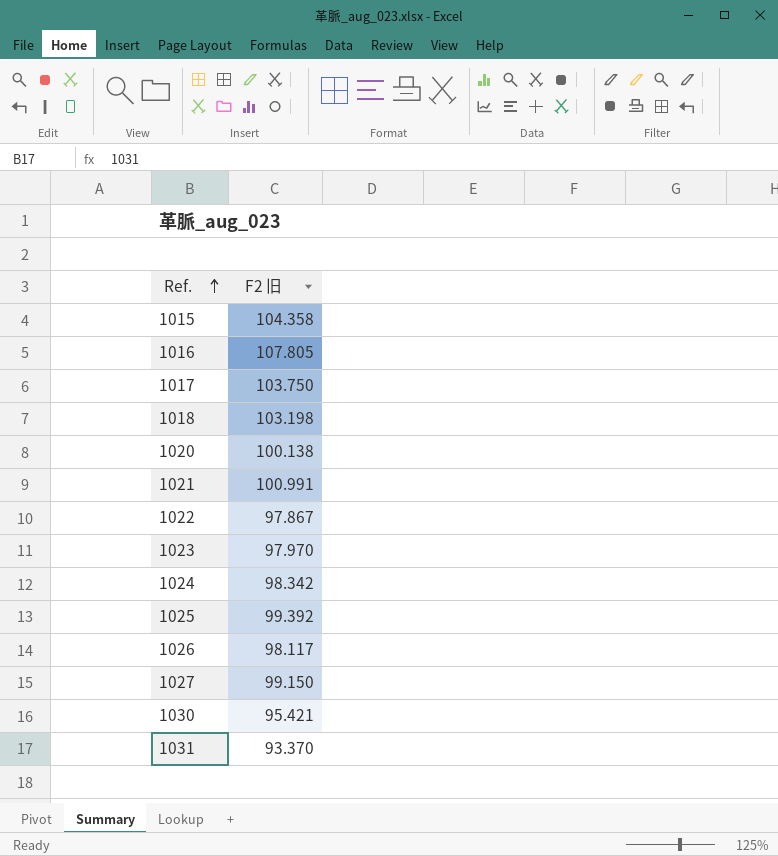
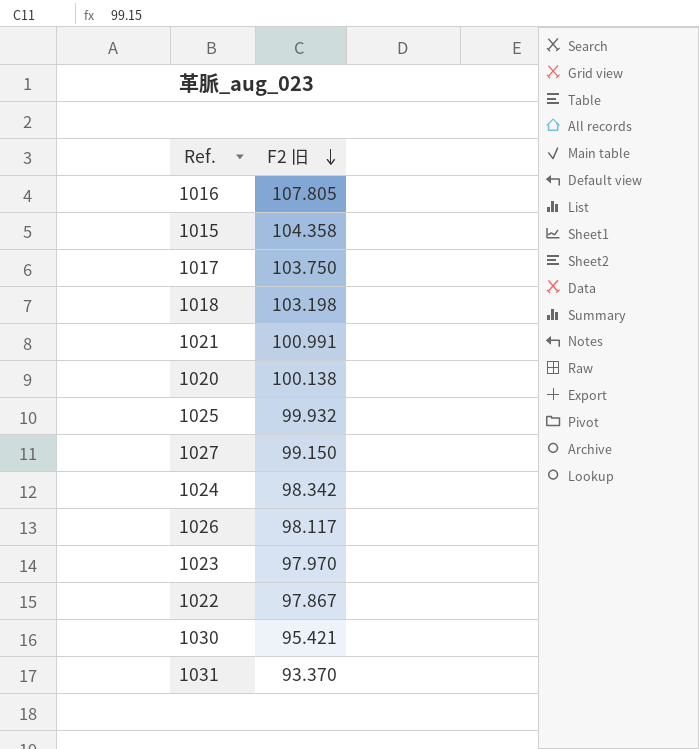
row order: Ref. ascending -> F2 旧 descending
1025 | F2 旧: 99.392 -> 99.932

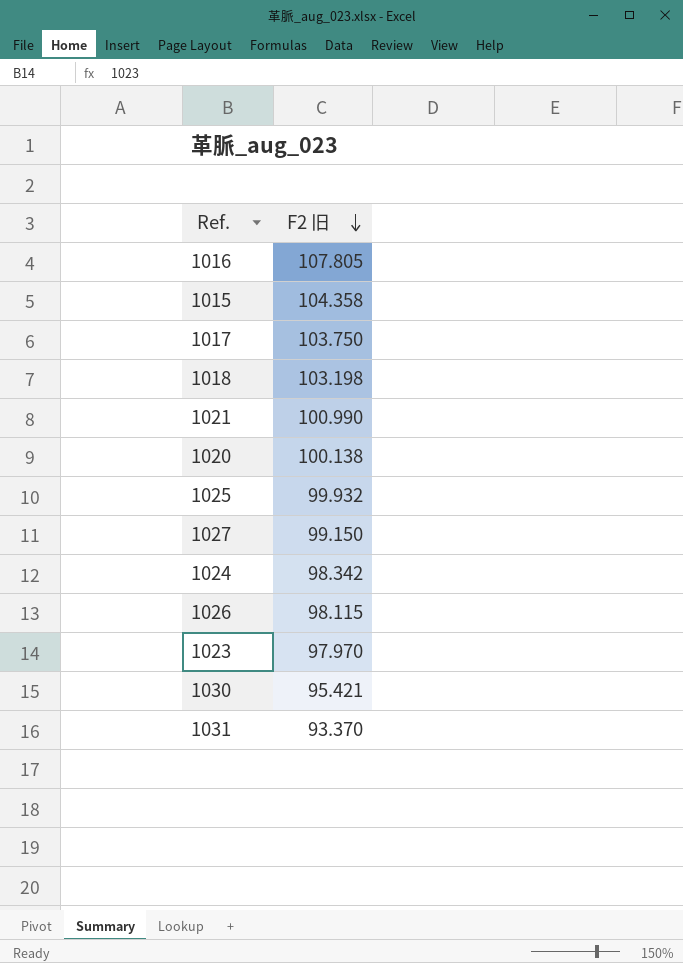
row 1022: 97.867 -> none
1021 | F2 旧: 100.991 -> 100.990
1026 | F2 旧: 98.117 -> 98.115

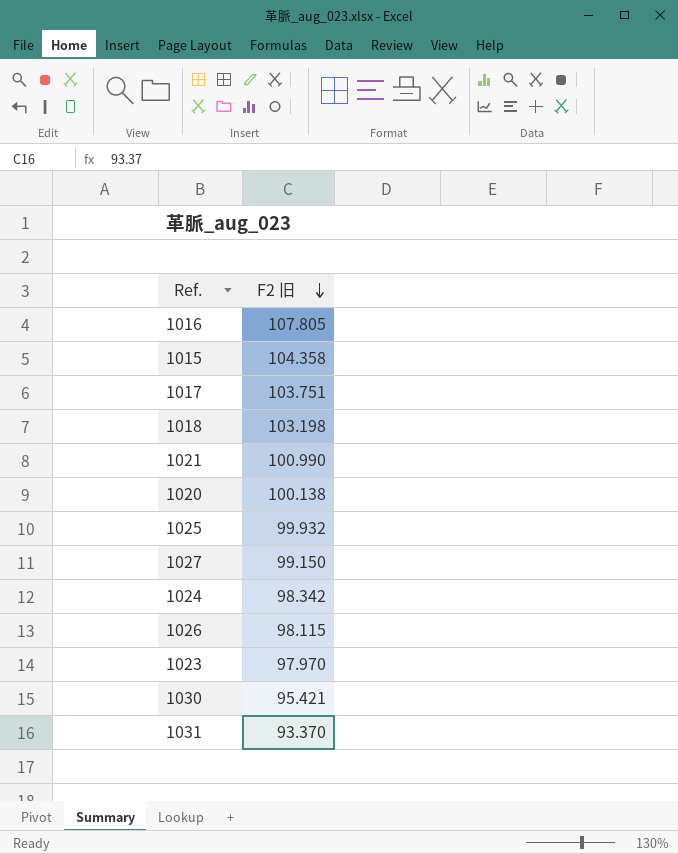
1017 | F2 旧: 103.750 -> 103.751

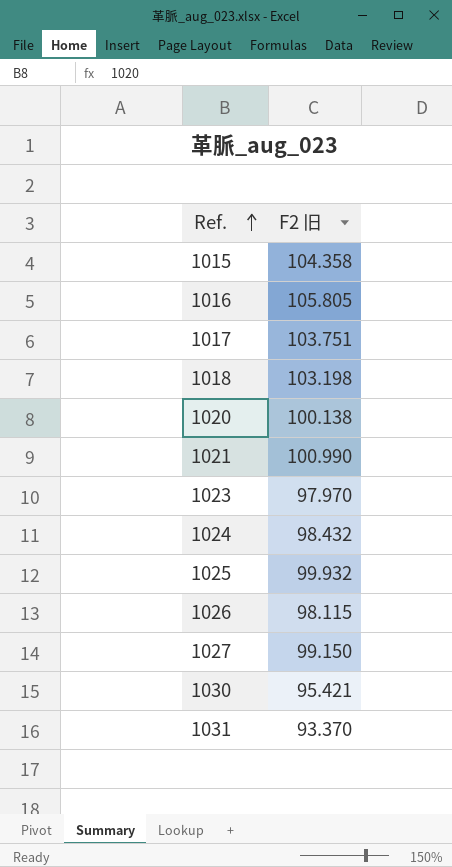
row order: F2 旧 descending -> Ref. ascending
1016 | F2 旧: 107.805 -> 105.805
1024 | F2 旧: 98.342 -> 98.432

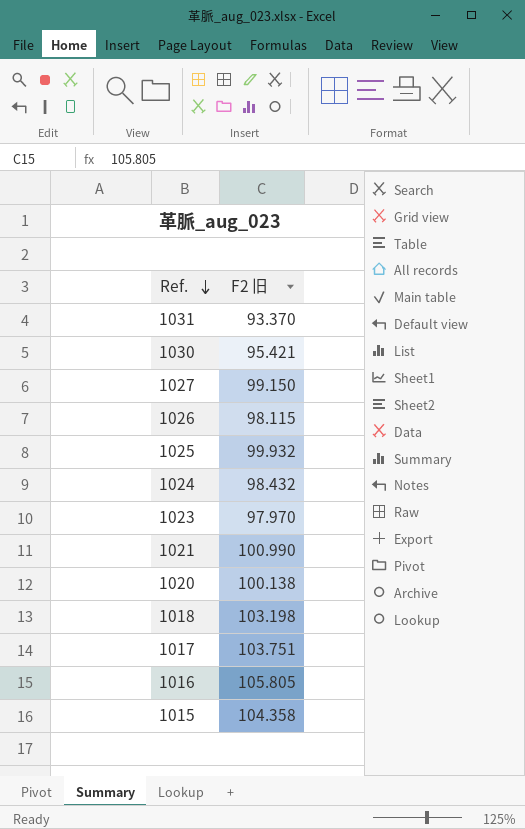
row order: Ref. ascending -> Ref. descending

